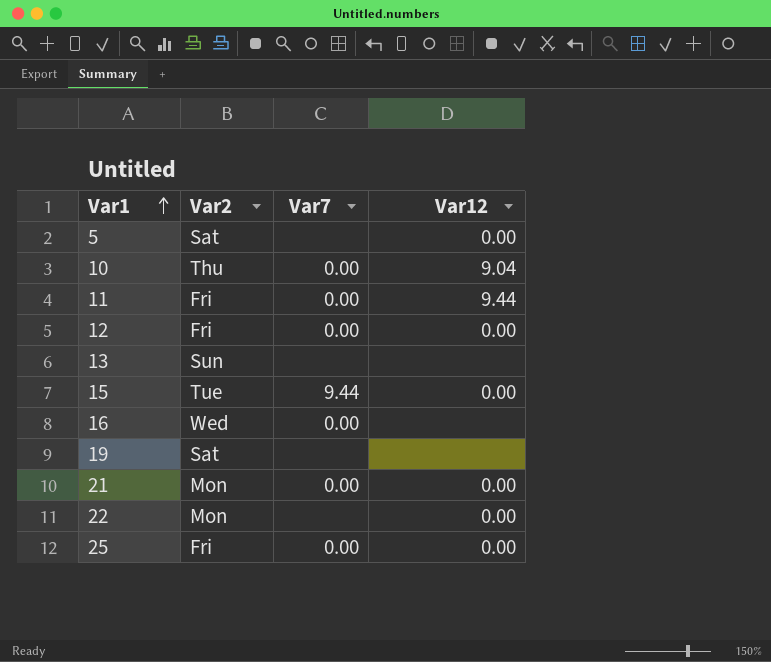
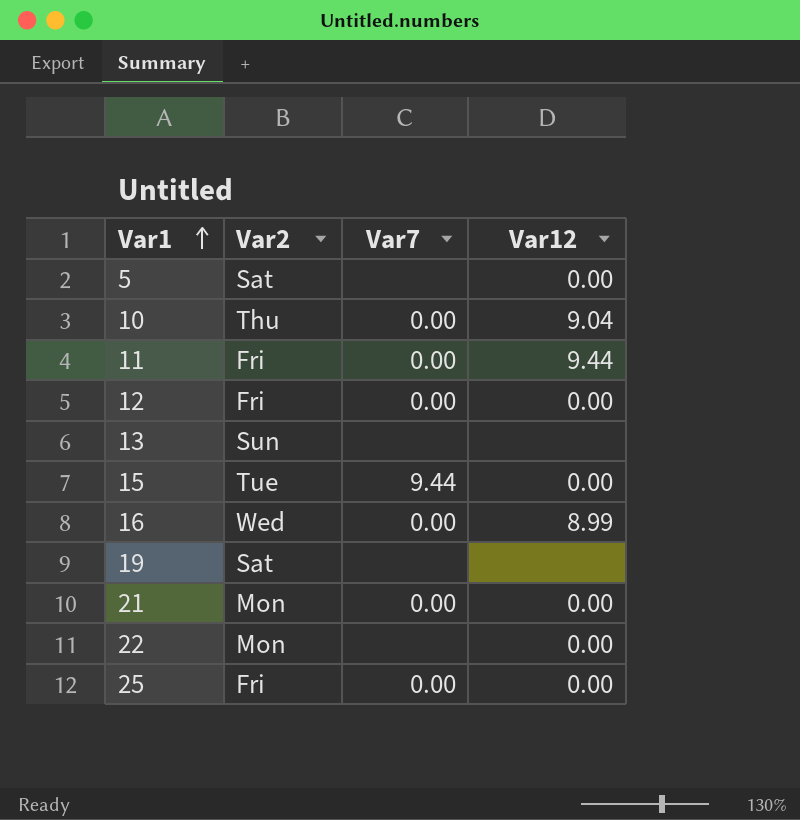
16 | Var12: none -> 8.99

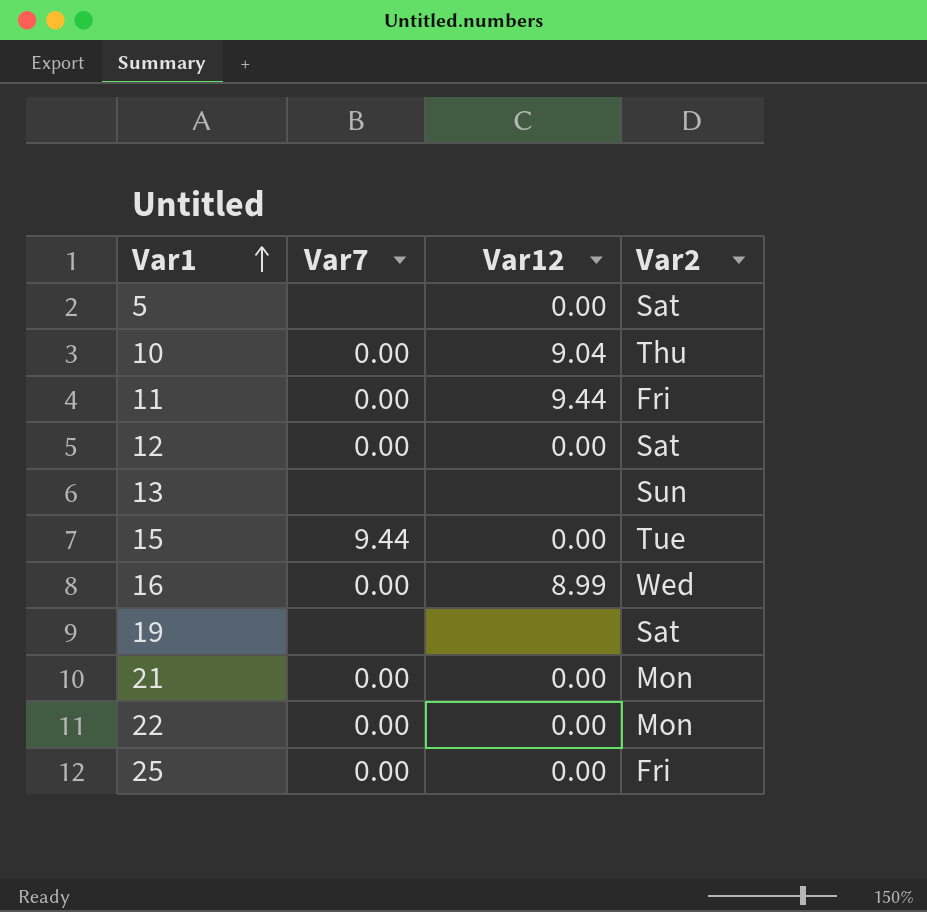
column Var2 | position: 2 -> 4
12 | Var2: Fri -> Sat
22 | Var7: none -> 0.00

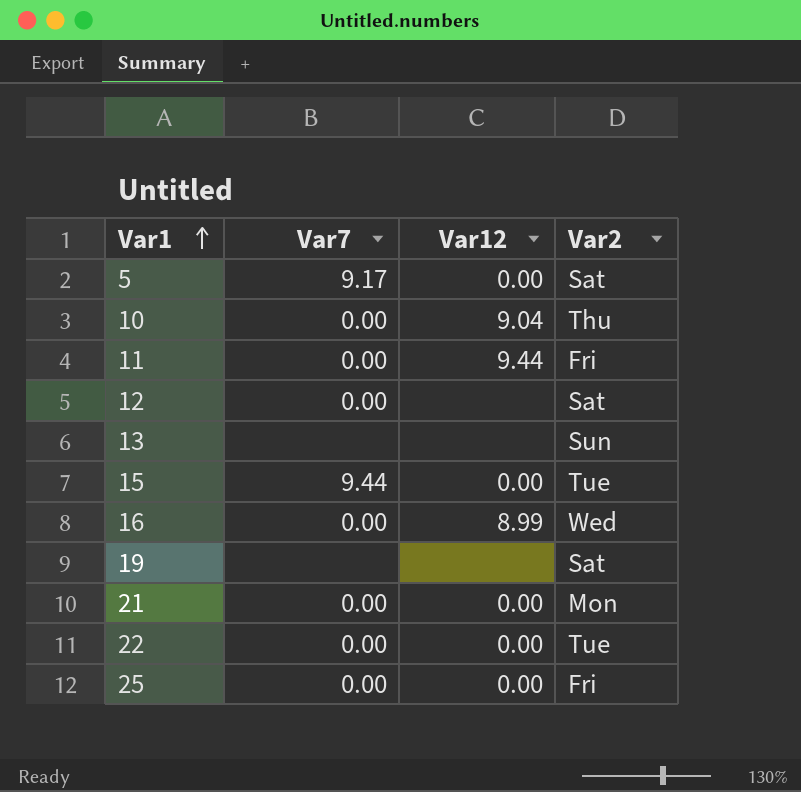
5 | Var7: none -> 9.17
12 | Var12: 0.00 -> none
22 | Var2: Mon -> Tue

